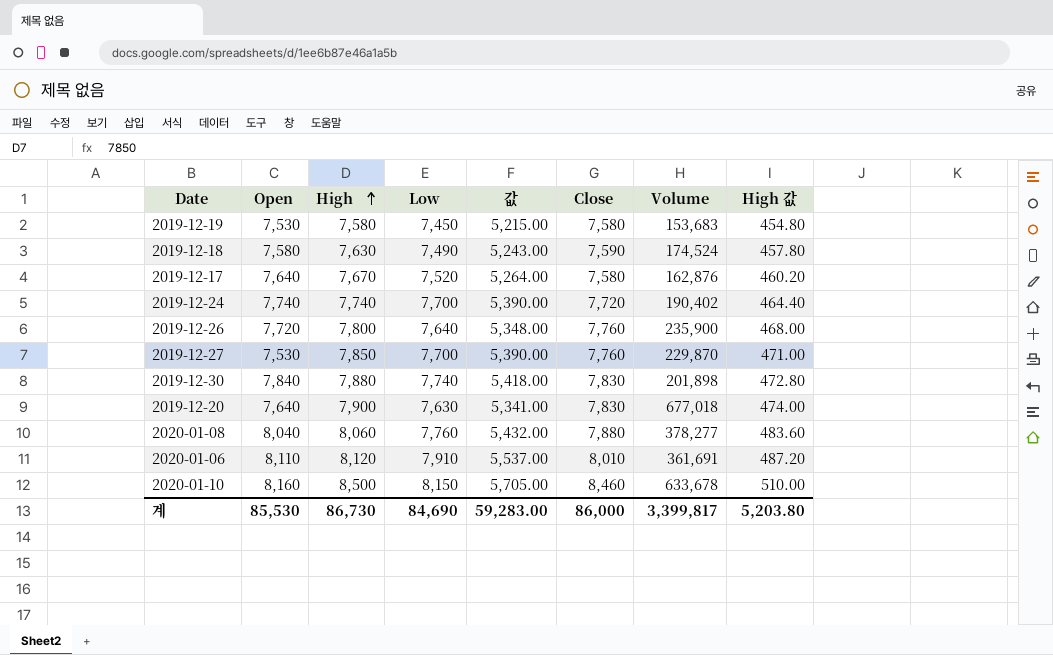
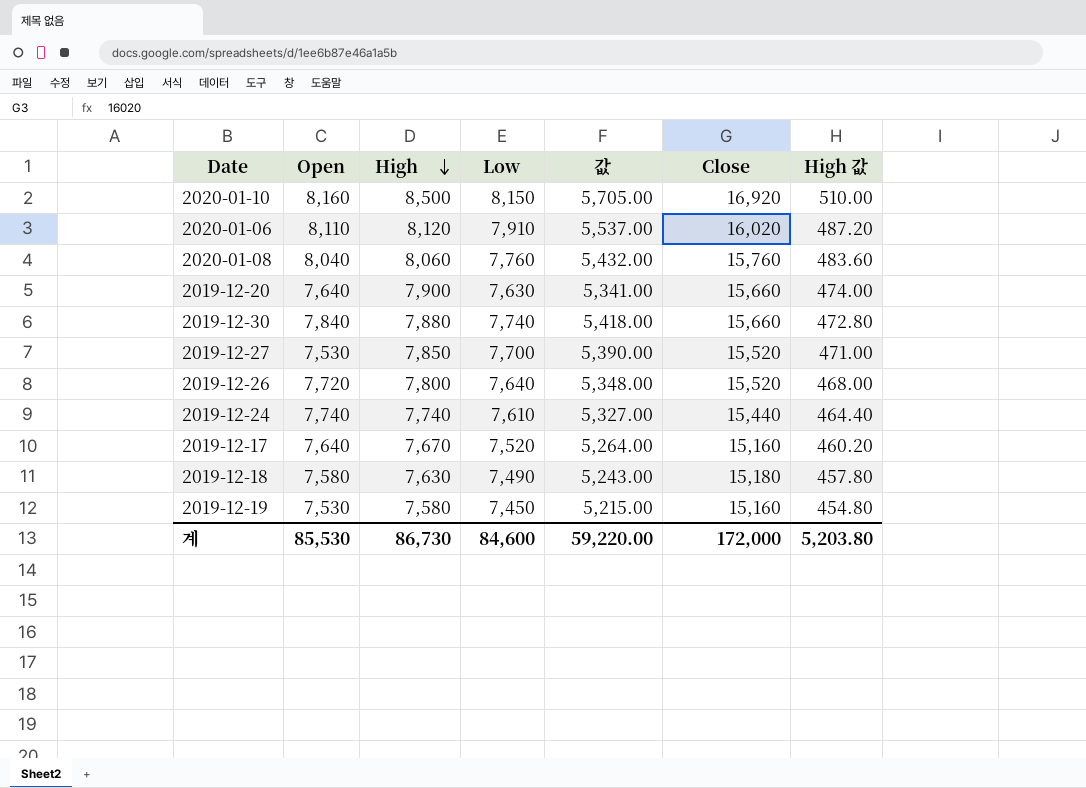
row order: High ascending -> High descending
column Volume | position: 7 -> none
2020-01-10 | Close: 8,460 -> 16,920
2020-01-06 | Close: 8,010 -> 16,020
2020-01-08 | Close: 7,880 -> 15,760
2019-12-20 | Close: 7,830 -> 15,660
2019-12-30 | Close: 7,830 -> 15,660
2019-12-27 | Close: 7,760 -> 15,520
2019-12-26 | Close: 7,760 -> 15,520
2019-12-24 | Low: 7,700 -> 7,610
2019-12-24 | 값: 5,390.00 -> 5,327.00
2019-12-24 | Close: 7,720 -> 15,440
2019-12-17 | Close: 7,580 -> 15,160
2019-12-18 | Close: 7,590 -> 15,180
2019-12-19 | Close: 7,580 -> 15,160
계 | Low: 84,690 -> 84,600
계 | 값: 59,283.00 -> 59,220.00
계 | Close: 86,000 -> 172,000

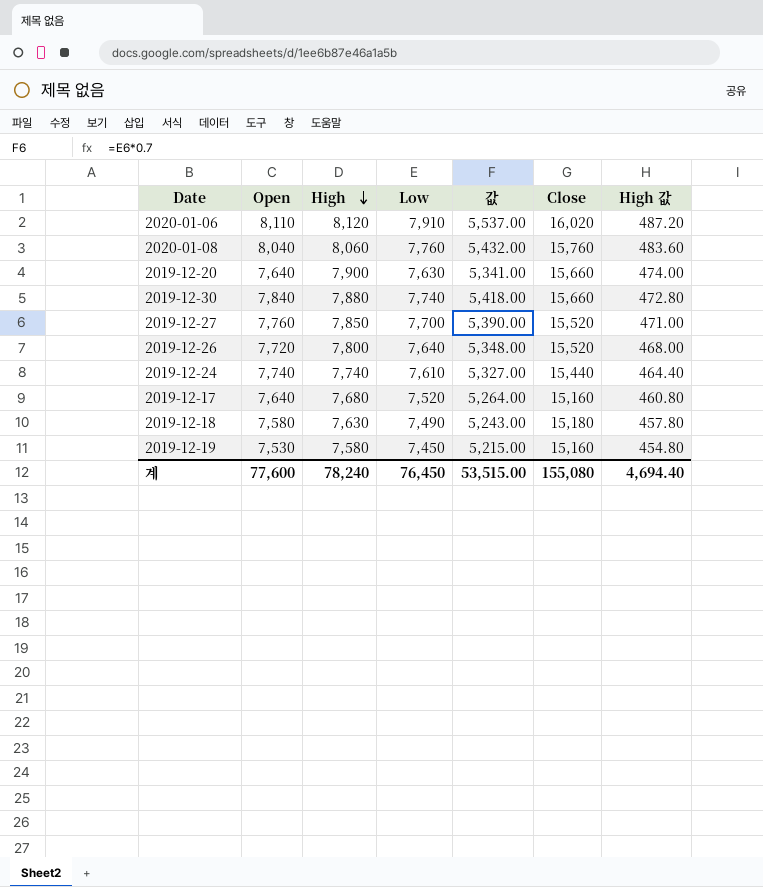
row 2020-01-10: 8,160 | 8,500 | 8,150 | 5,705.00 | 16,920 | 510.00 -> none
2019-12-27 | Open: 7,530 -> 7,760
2019-12-17 | High: 7,670 -> 7,680
2019-12-17 | High 값: 460.20 -> 460.80
계 | Open: 85,530 -> 77,600
계 | High: 86,730 -> 78,240
계 | Low: 84,600 -> 76,450
계 | 값: 59,220.00 -> 53,515.00
계 | Close: 172,000 -> 155,080
계 | High 값: 5,203.80 -> 4,694.40

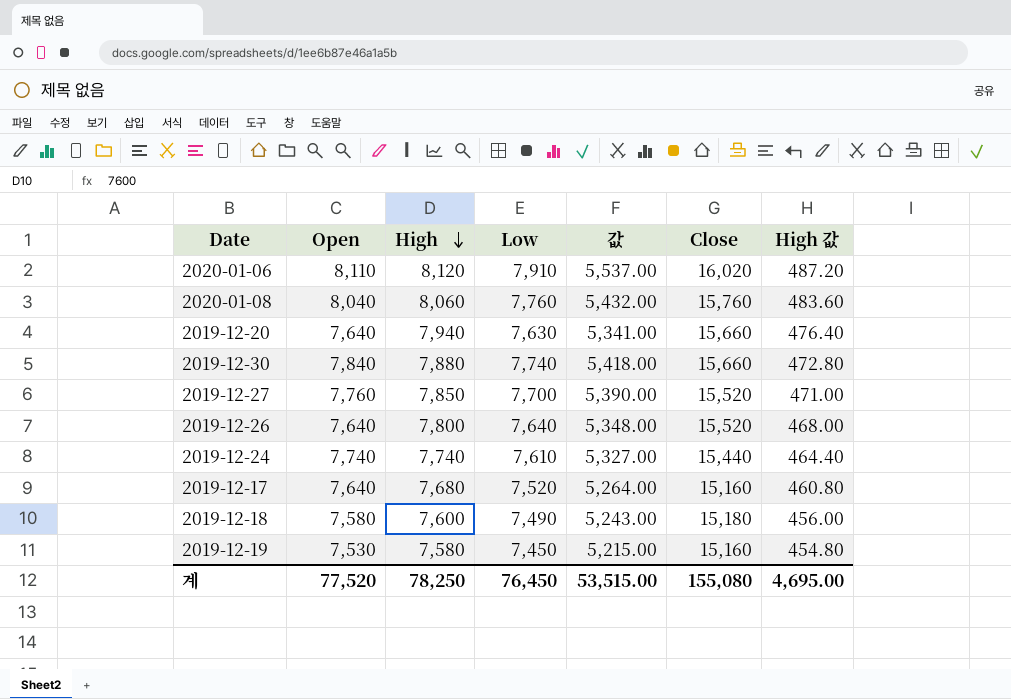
2019-12-20 | High: 7,900 -> 7,940
2019-12-20 | High 값: 474.00 -> 476.40
2019-12-26 | Open: 7,720 -> 7,640
2019-12-18 | High: 7,630 -> 7,600
2019-12-18 | High 값: 457.80 -> 456.00
계 | Open: 77,600 -> 77,520
계 | High: 78,240 -> 78,250
계 | High 값: 4,694.40 -> 4,695.00

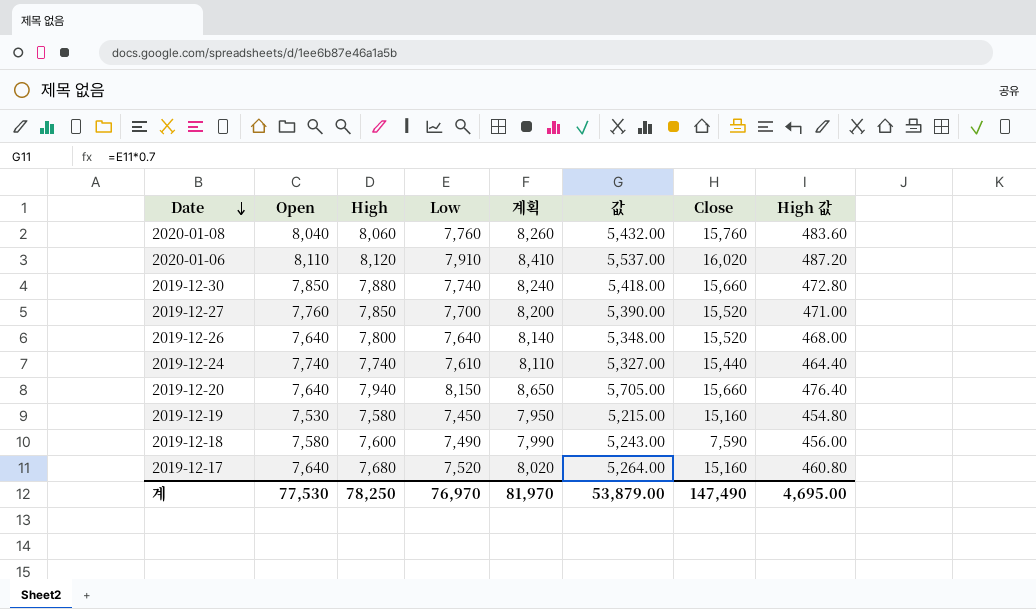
row order: High descending -> Date descending
column 계획 | formula: none -> [Low] + 500
2019-12-30 | Open: 7,840 -> 7,850
2019-12-20 | Low: 7,630 -> 8,150
2019-12-20 | 값: 5,341.00 -> 5,705.00
2019-12-18 | Close: 15,180 -> 7,590
계 | Open: 77,520 -> 77,530
계 | Low: 76,450 -> 76,970
계 | 값: 53,515.00 -> 53,879.00
계 | Close: 155,080 -> 147,490

